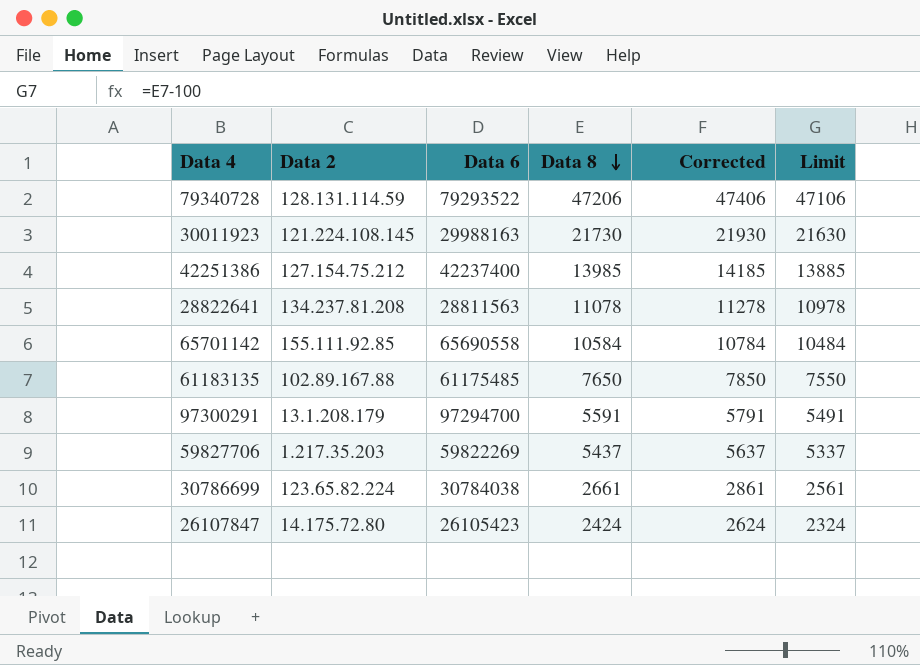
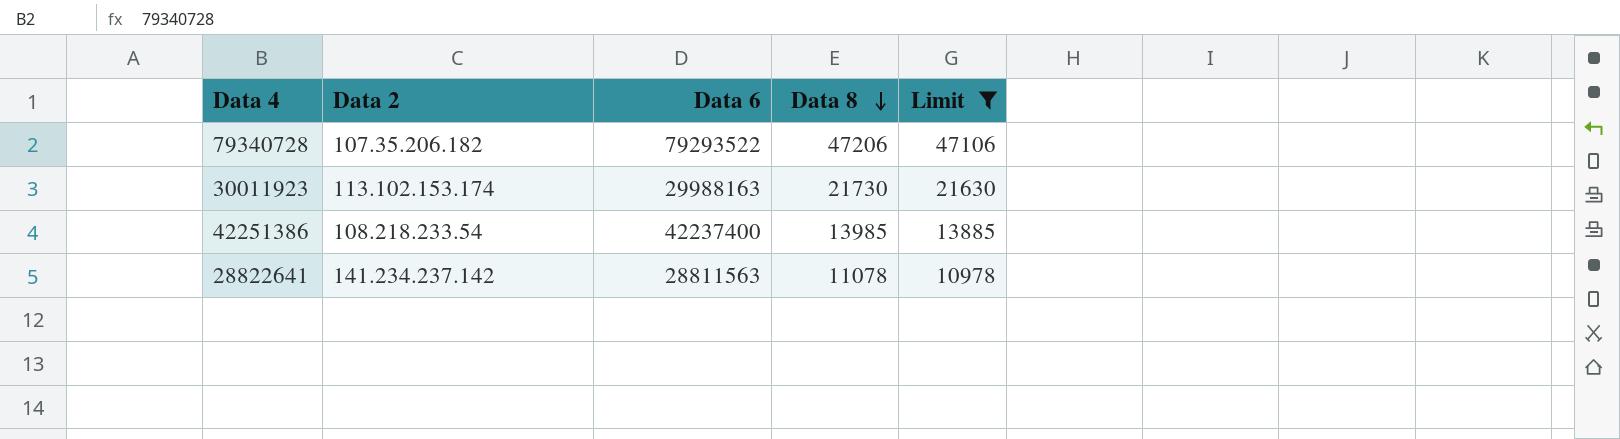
filter: none -> Limit >= 10978
column Corrected | formula: [Data 8] + 200 -> none
79340728 | Data 2: 128.131.114.59 -> 107.35.206.182
30011923 | Data 2: 121.224.108.145 -> 113.102.153.174
42251386 | Data 2: 127.154.75.212 -> 108.218.233.54
28822641 | Data 2: 134.237.81.208 -> 141.234.237.142

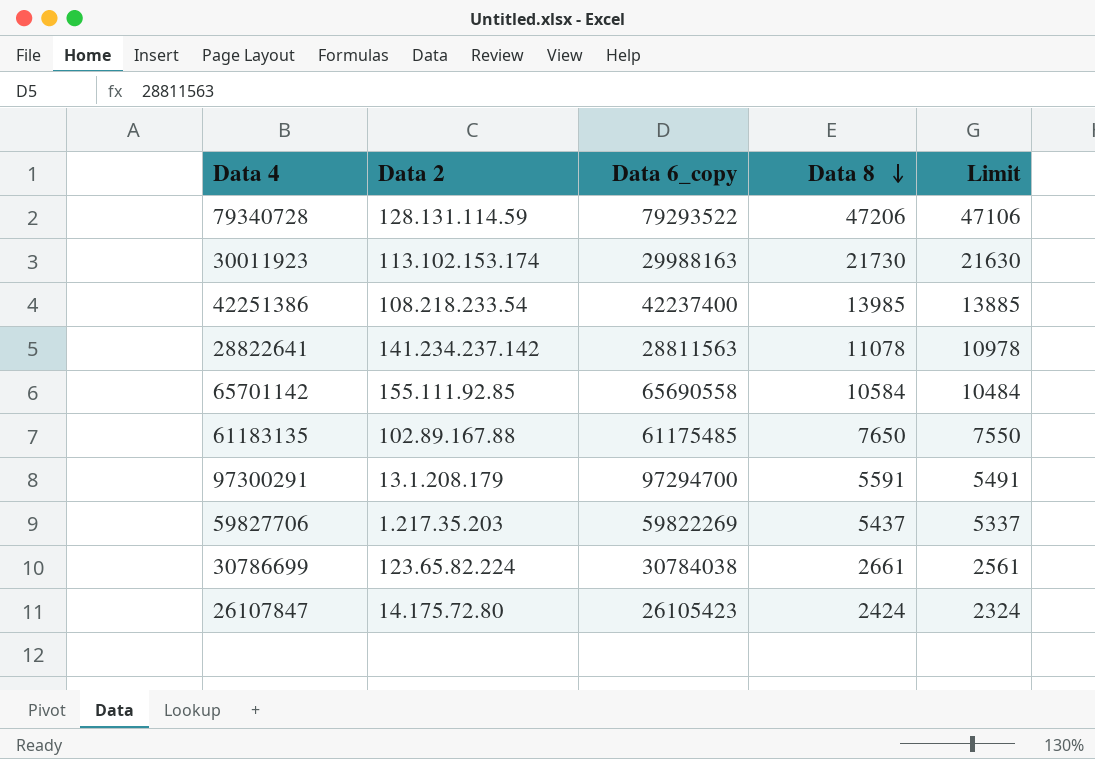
filter: Limit >= 10978 -> none
column name: Data 6 -> Data 6_copy
79340728 | Data 2: 107.35.206.182 -> 128.131.114.59

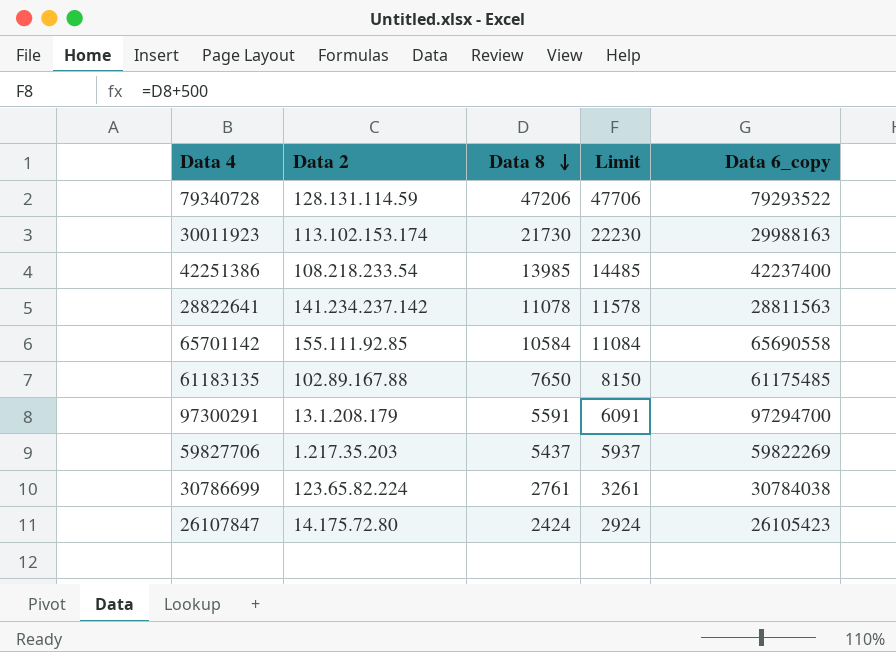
column Limit | formula: [Data 8] - 100 -> [Data 8] + 500
column Data 6_copy | position: 3 -> 5
30786699 | Data 8: 2661 -> 2761

